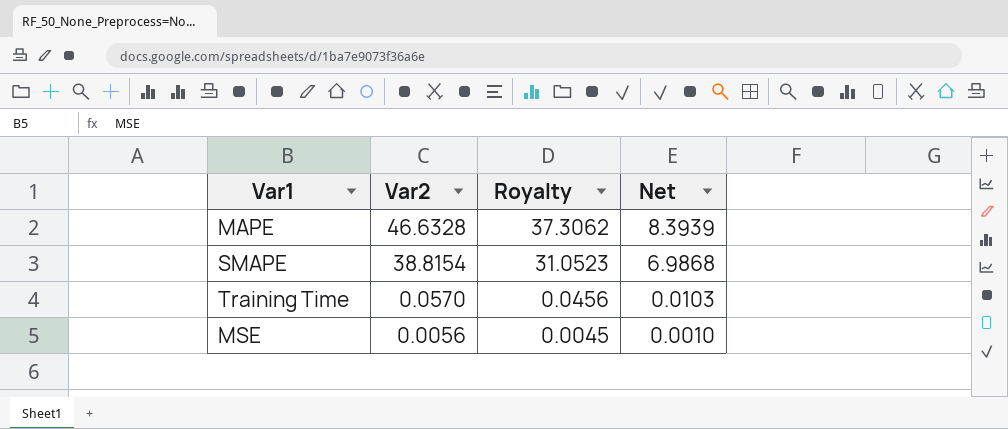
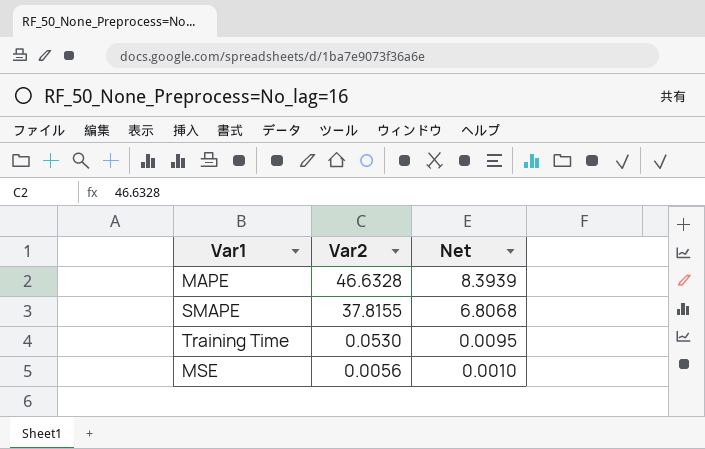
column Royalty | formula: [Var2] * 0.8 -> none
SMAPE | Var2: 38.8154 -> 37.8155
SMAPE | Net: 6.9868 -> 6.8068
Training Time | Var2: 0.0570 -> 0.0530
Training Time | Net: 0.0103 -> 0.0095

